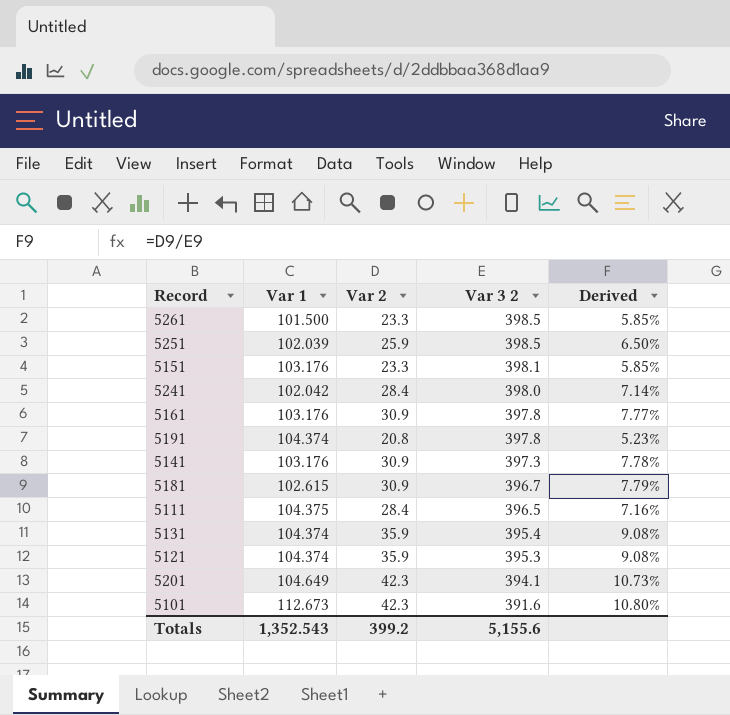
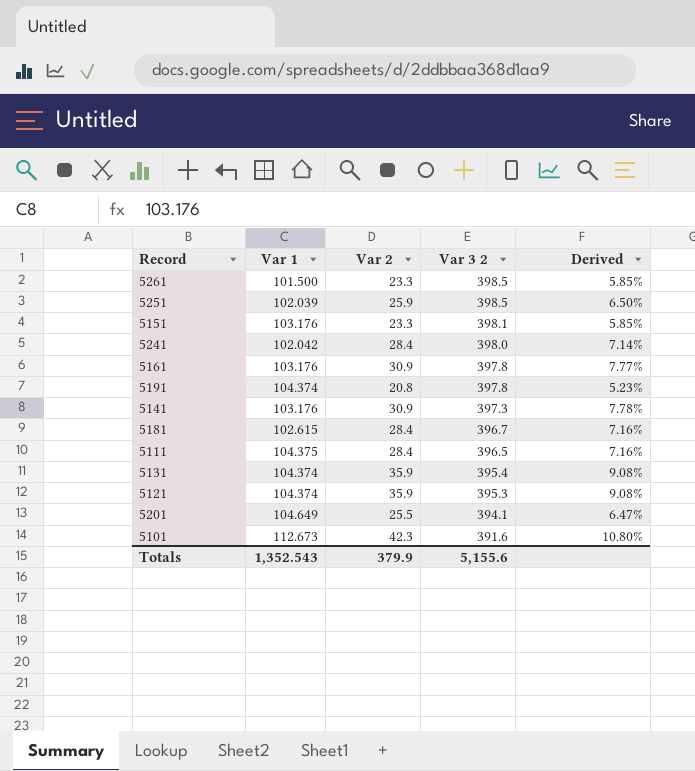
5181 | Var 2: 30.9 -> 28.4
5181 | Derived: 7.79% -> 7.16%
5201 | Var 2: 42.3 -> 25.5
5201 | Derived: 10.73% -> 6.47%
Totals | Var 2: 399.2 -> 379.9

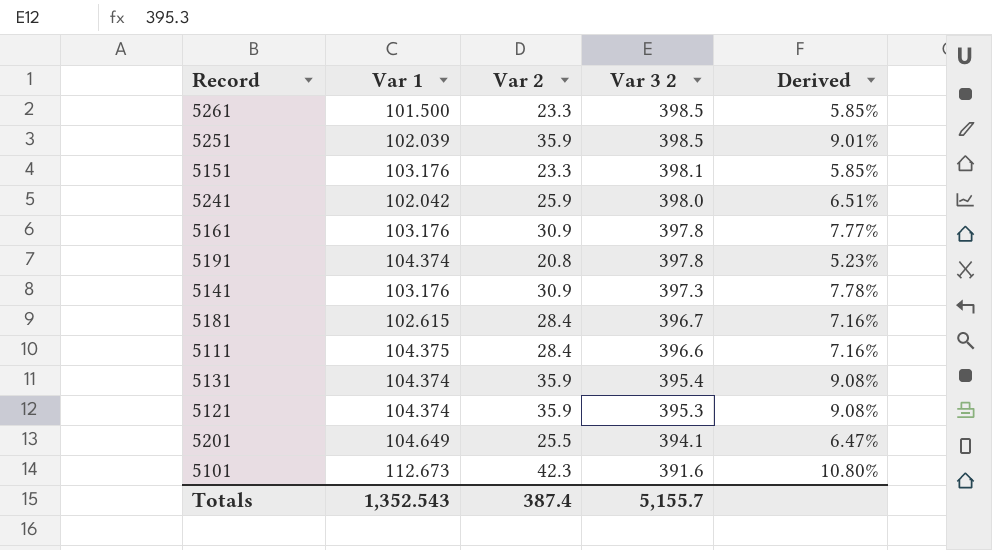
5251 | Var 2: 25.9 -> 35.9
5251 | Derived: 6.50% -> 9.01%
5241 | Var 2: 28.4 -> 25.9
5241 | Derived: 7.14% -> 6.51%
5111 | Var 3 2: 396.5 -> 396.6
Totals | Var 2: 379.9 -> 387.4
Totals | Var 3 2: 5,155.6 -> 5,155.7

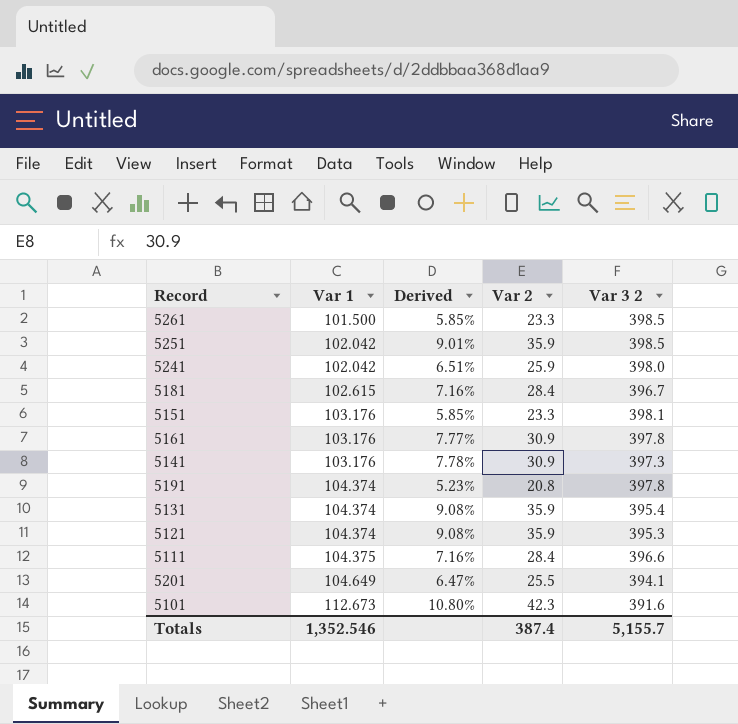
row order: Var 3 2 descending -> Var 1 ascending
column Derived | position: 5 -> 3
5251 | Var 1: 102.039 -> 102.042
Totals | Var 1: 1,352.543 -> 1,352.546

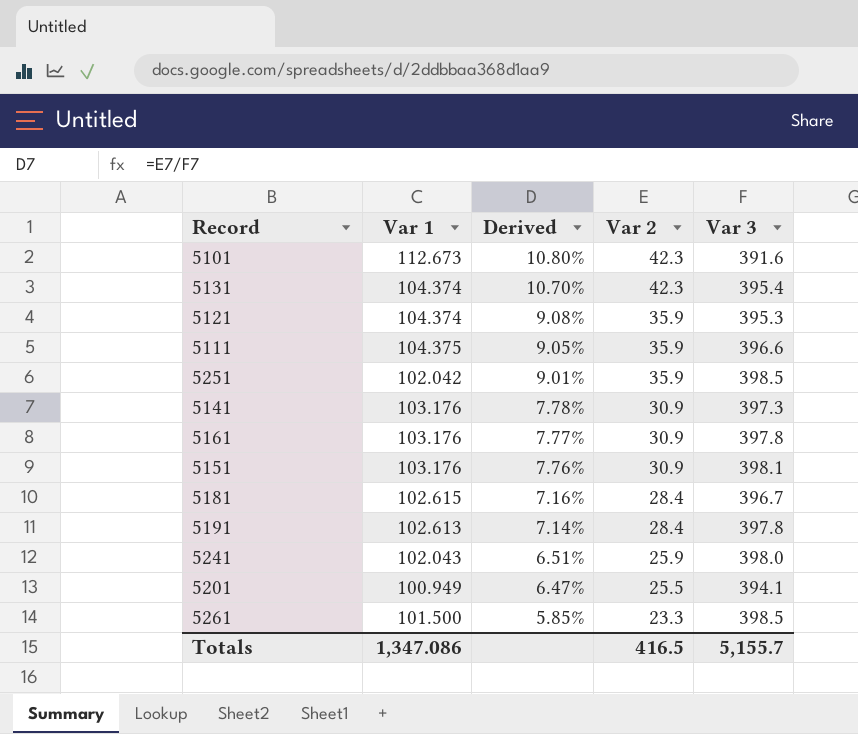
row order: Var 1 ascending -> Derived descending
column name: Var 3 2 -> Var 3
5131 | Derived: 9.08% -> 10.70%
5131 | Var 2: 35.9 -> 42.3
5111 | Derived: 7.16% -> 9.05%
5111 | Var 2: 28.4 -> 35.9
5151 | Derived: 5.85% -> 7.76%
5151 | Var 2: 23.3 -> 30.9
5191 | Var 1: 104.374 -> 102.613
5191 | Derived: 5.23% -> 7.14%
5191 | Var 2: 20.8 -> 28.4
5241 | Var 1: 102.042 -> 102.043
5201 | Var 1: 104.649 -> 100.949
Totals | Var 1: 1,352.546 -> 1,347.086
Totals | Var 2: 387.4 -> 416.5

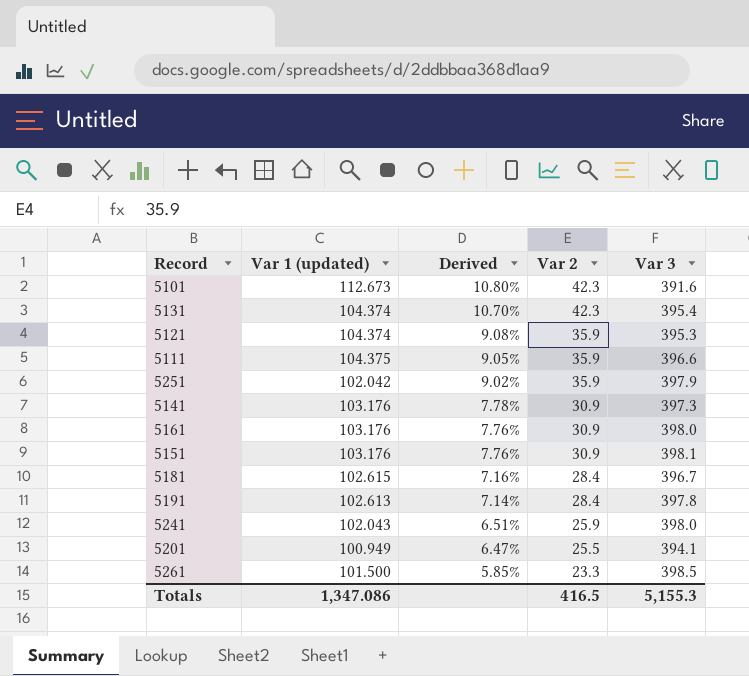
column name: Var 1 -> Var 1 (updated)
5251 | Derived: 9.01% -> 9.02%
5251 | Var 3: 398.5 -> 397.9
5161 | Derived: 7.77% -> 7.76%
5161 | Var 3: 397.8 -> 398.0
Totals | Var 3: 5,155.7 -> 5,155.3

